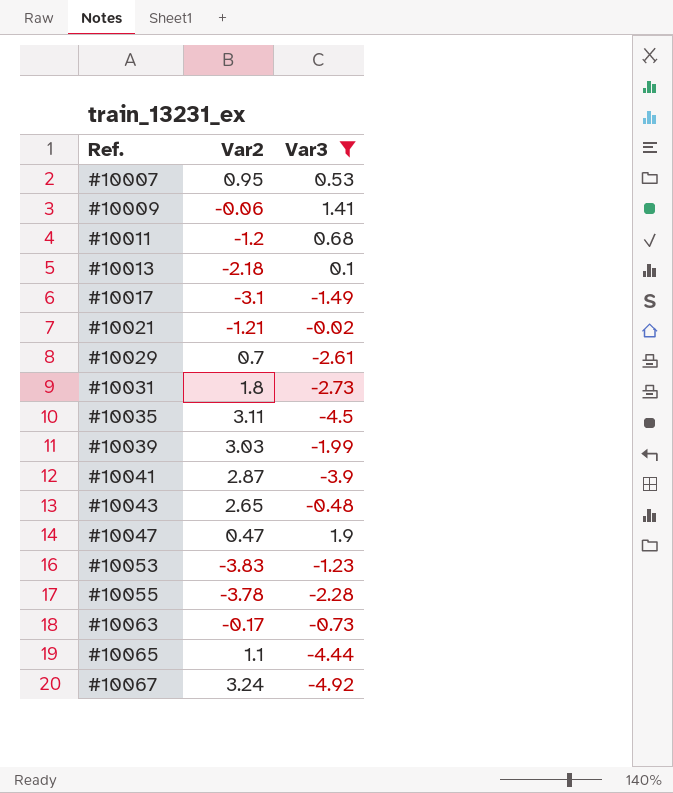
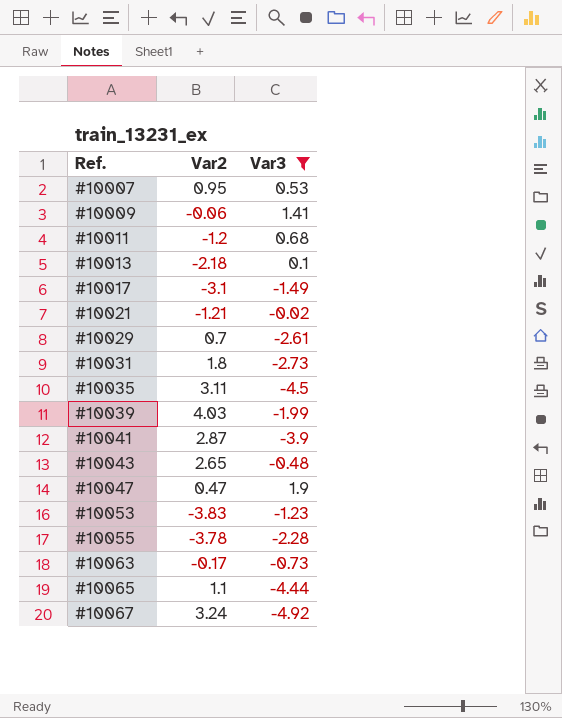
#10039 | Var2: 3.03 -> 4.03

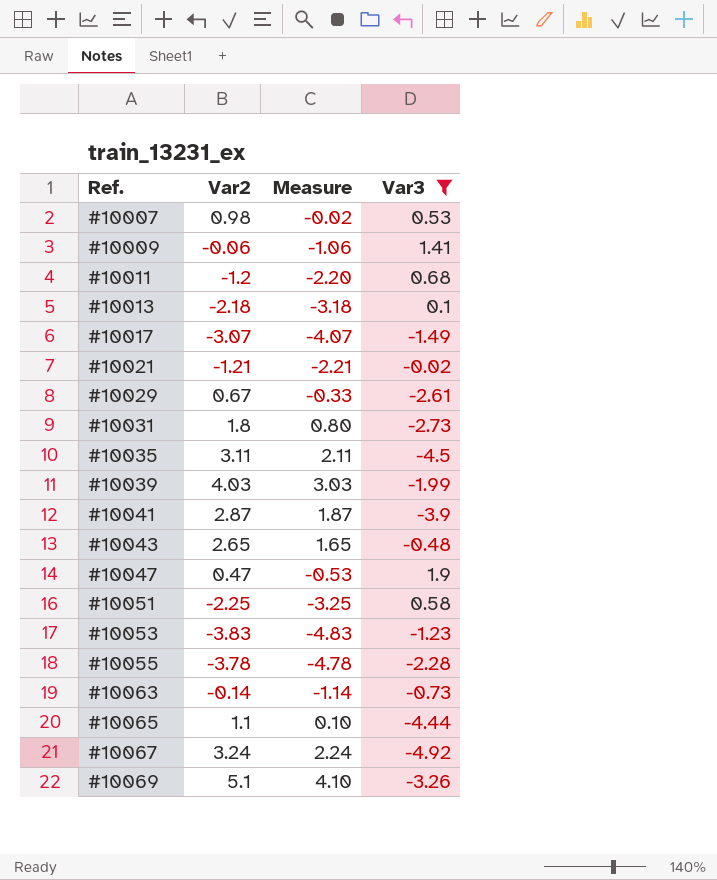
column Measure | formula: none -> [Var2] - 1
#10007 | Var2: 0.95 -> 0.98
#10017 | Var2: -3.1 -> -3.07
#10029 | Var2: 0.7 -> 0.67
row #10051: none -> -2.25 | -3.25 | 0.58
#10063 | Var2: -0.17 -> -0.14
row #10069: none -> 5.1 | 4.10 | -3.26

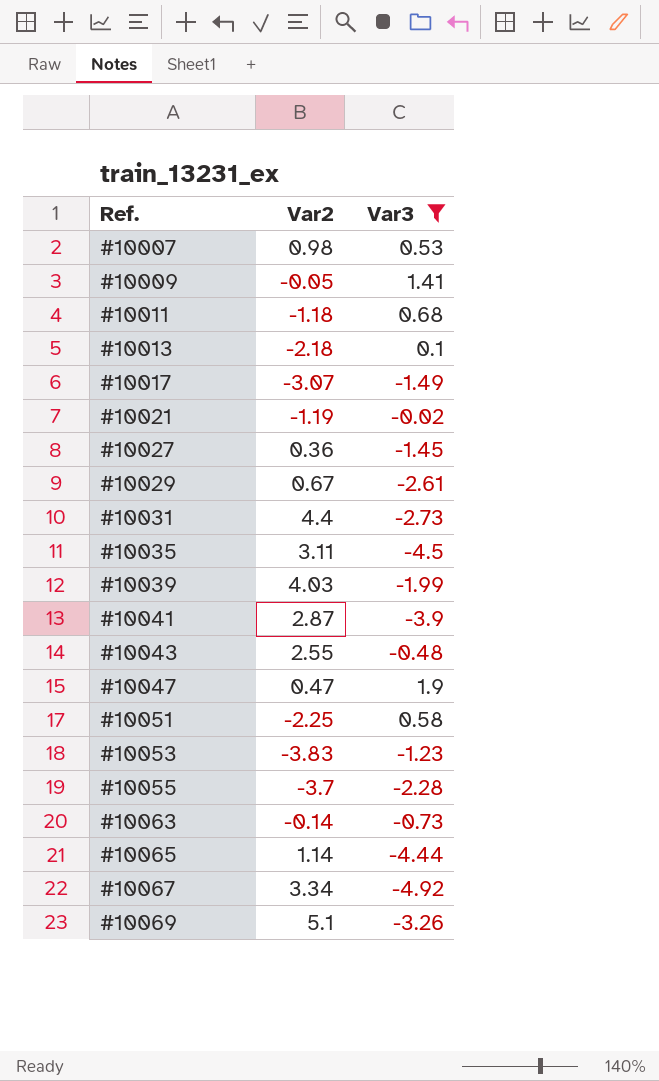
column Measure | formula: [Var2] - 1 -> none
#10009 | Var2: -0.06 -> -0.05
#10011 | Var2: -1.2 -> -1.18
#10021 | Var2: -1.21 -> -1.19
row #10027: none -> 0.36 | -1.45
#10031 | Var2: 1.8 -> 4.4
#10043 | Var2: 2.65 -> 2.55
#10055 | Var2: -3.78 -> -3.7
#10065 | Var2: 1.1 -> 1.14
#10067 | Var2: 3.24 -> 3.34

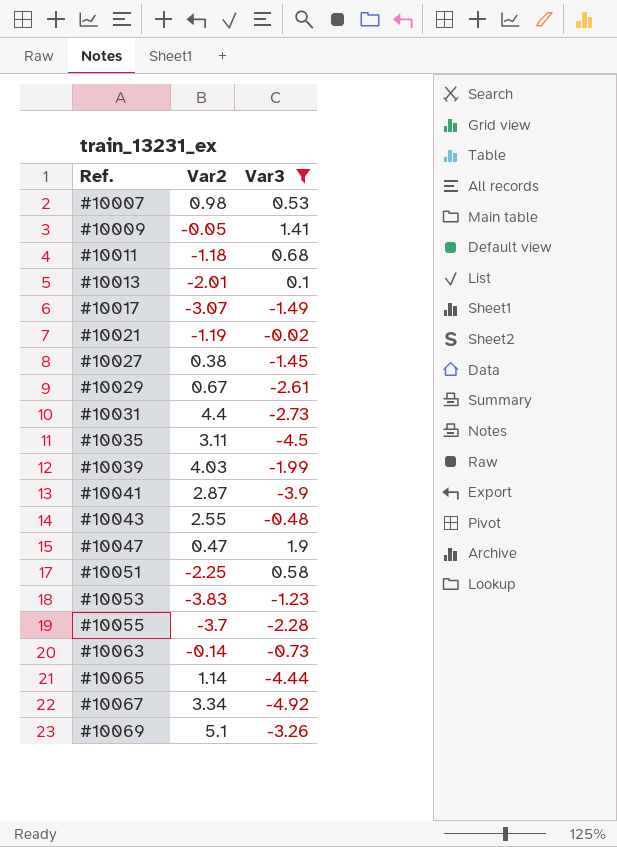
#10013 | Var2: -2.18 -> -2.01
#10027 | Var2: 0.36 -> 0.38

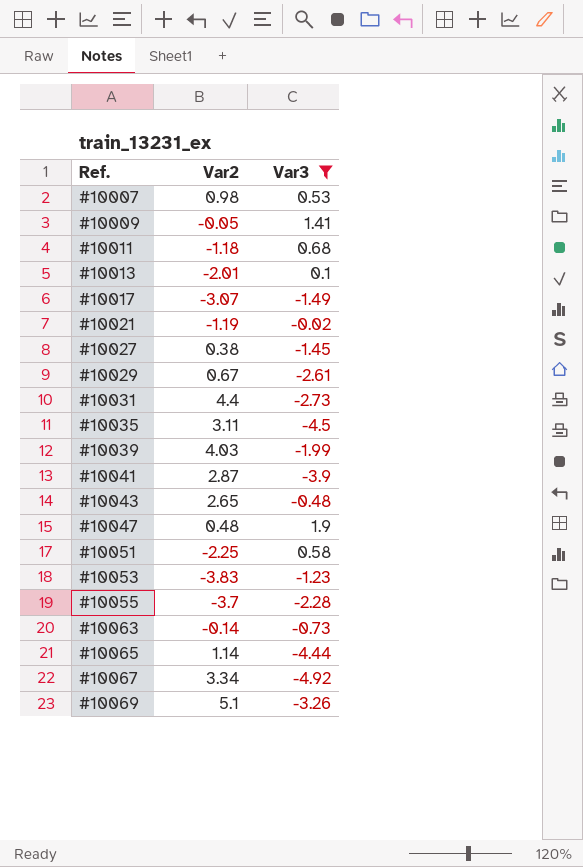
#10043 | Var2: 2.55 -> 2.65
#10047 | Var2: 0.47 -> 0.48

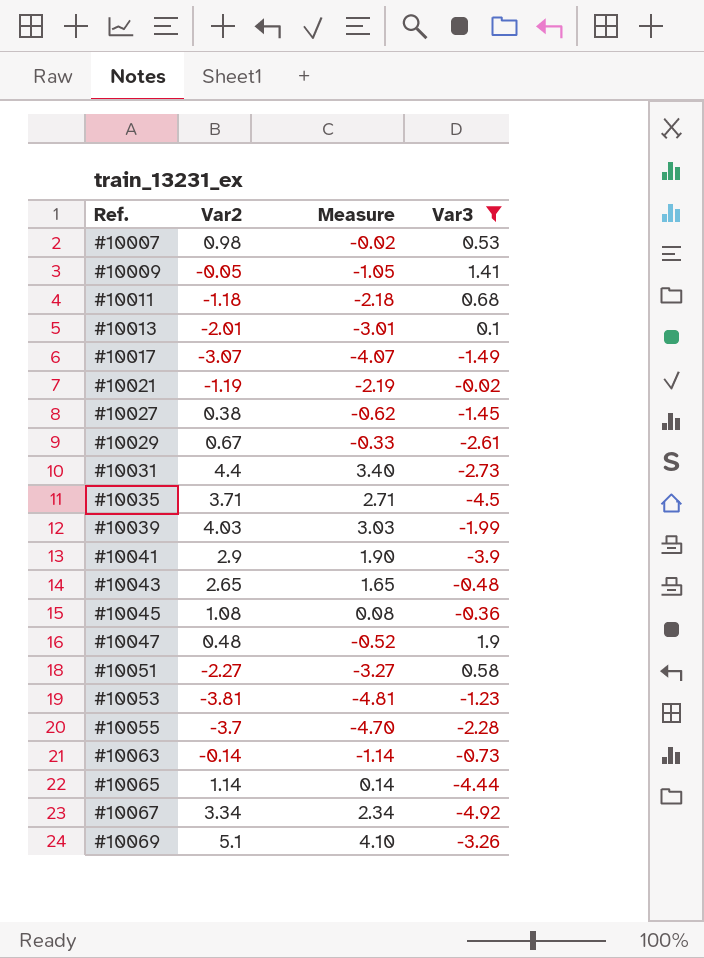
column Measure | formula: none -> [Var2] - 1
#10035 | Var2: 3.11 -> 3.71
#10041 | Var2: 2.87 -> 2.9
row #10045: none -> 1.08 | 0.08 | -0.36
#10051 | Var2: -2.25 -> -2.27
#10053 | Var2: -3.83 -> -3.81

